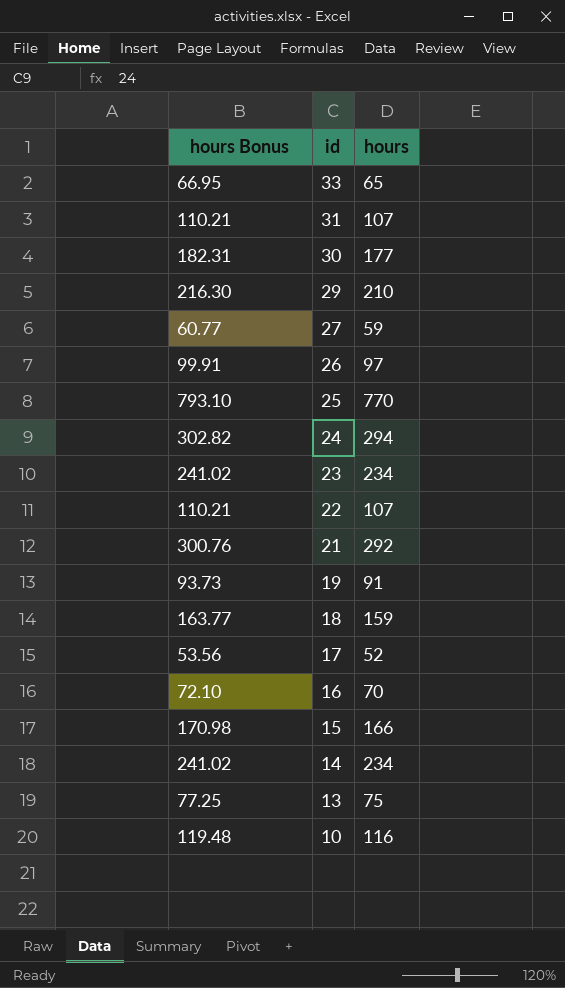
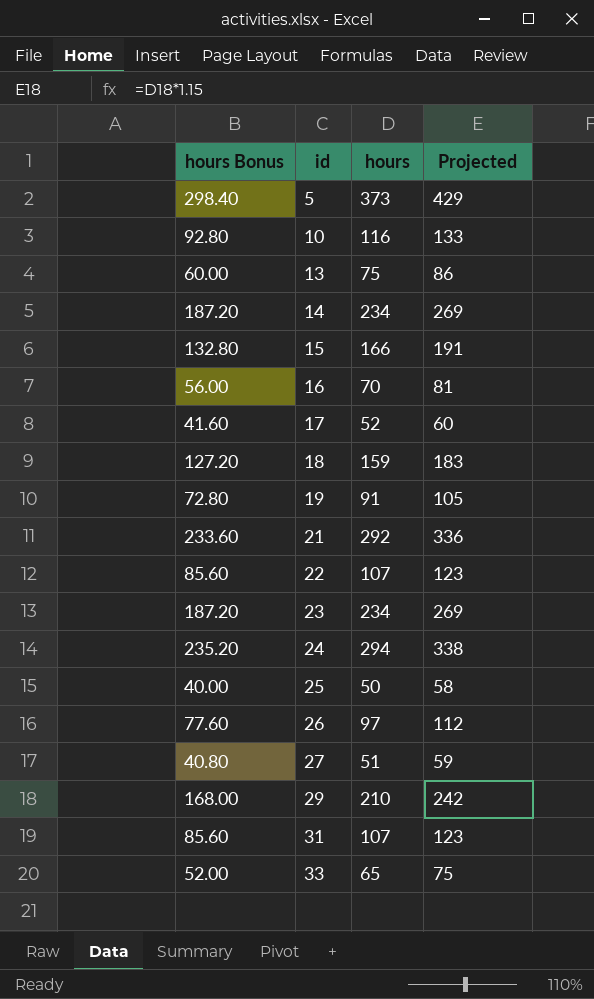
row order: id descending -> id ascending
column hours Bonus | formula: [hours] * 1.03 -> [hours] * 0.8
column Projected | formula: none -> [hours] * 1.15
row 30: 182.31 | 177 -> none
row 5: none -> 298.40 | 373 | 429
25 | hours: 770 -> 50
27 | hours: 59 -> 51

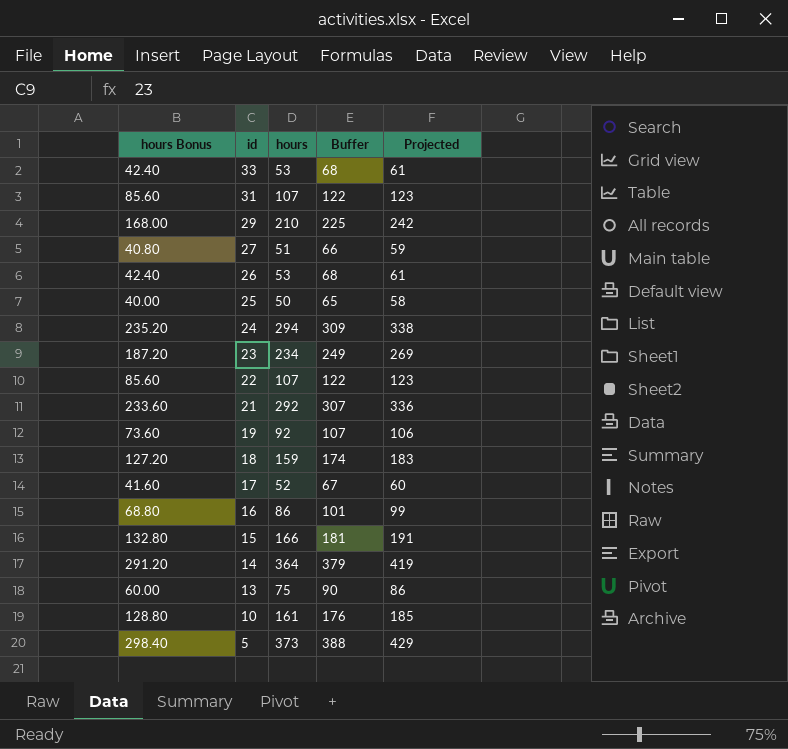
row order: id ascending -> id descending
column Buffer | formula: none -> [hours] + 15
33 | hours Bonus: 52.00 -> 42.40
33 | hours: 65 -> 53
33 | Projected: 75 -> 61
26 | hours Bonus: 77.60 -> 42.40
26 | hours: 97 -> 53
26 | Projected: 112 -> 61
19 | hours Bonus: 72.80 -> 73.60
19 | hours: 91 -> 92
19 | Projected: 105 -> 106
16 | hours Bonus: 56.00 -> 68.80
16 | hours: 70 -> 86
16 | Projected: 81 -> 99
14 | hours Bonus: 187.20 -> 291.20
14 | hours: 234 -> 364
14 | Projected: 269 -> 419
10 | hours Bonus: 92.80 -> 128.80
10 | hours: 116 -> 161
10 | Projected: 133 -> 185

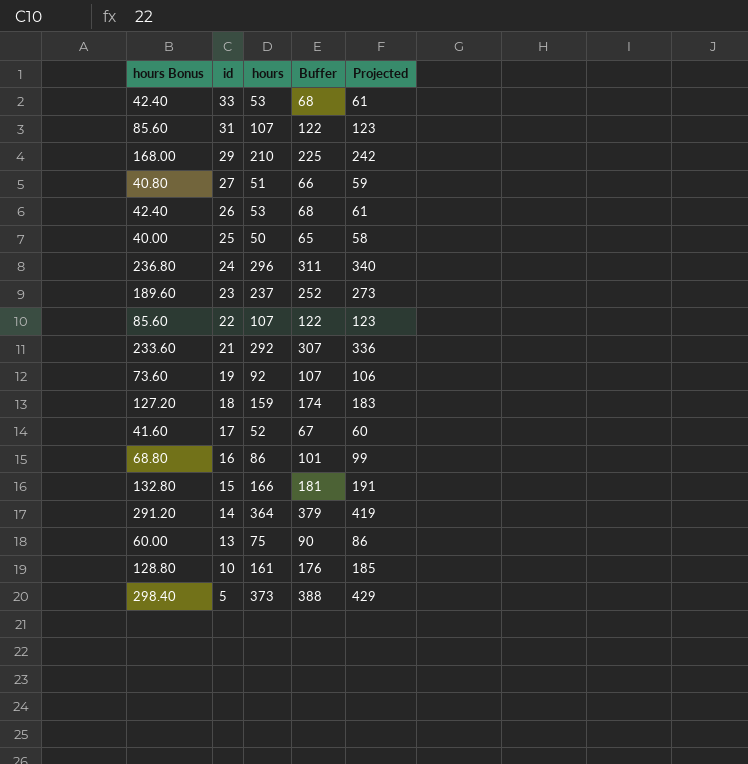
24 | hours Bonus: 235.20 -> 236.80
24 | hours: 294 -> 296
24 | Buffer: 309 -> 311
24 | Projected: 338 -> 340
23 | hours Bonus: 187.20 -> 189.60
23 | hours: 234 -> 237
23 | Buffer: 249 -> 252
23 | Projected: 269 -> 273

